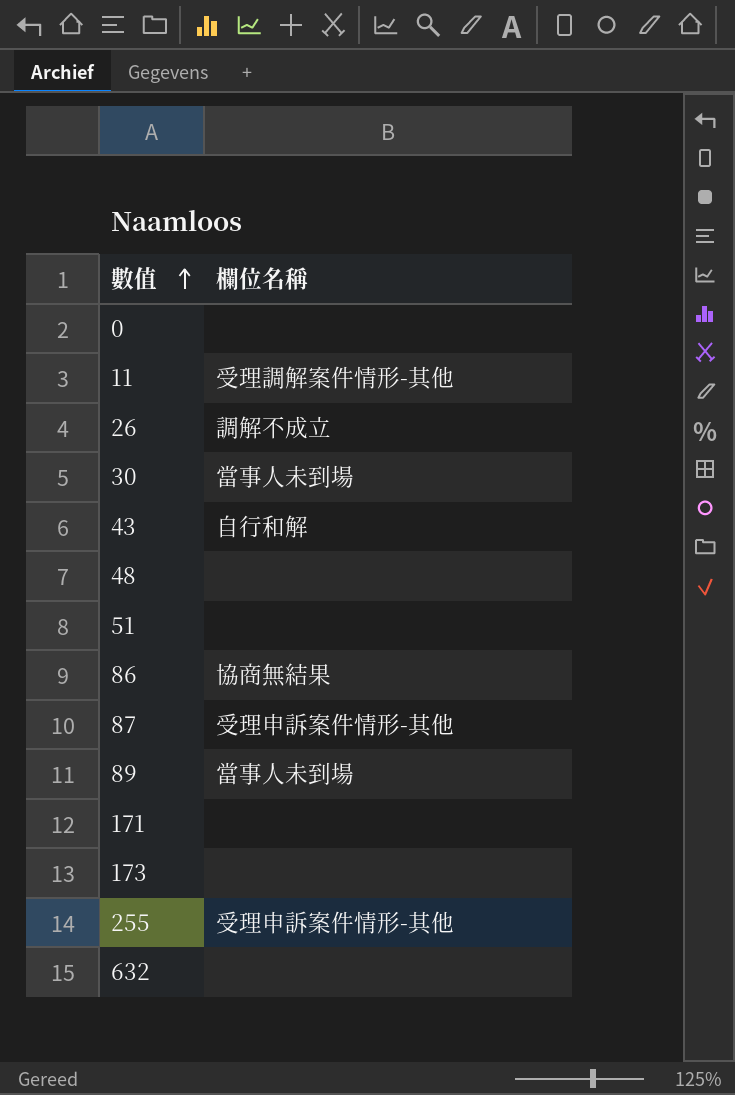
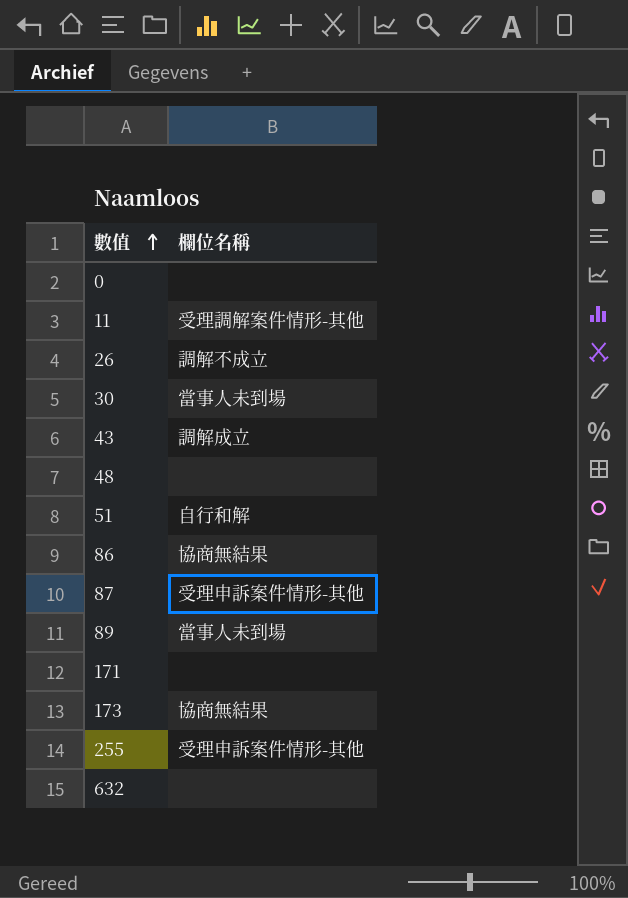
43 | 欄位名稱: 自行和解 -> 調解成立
51 | 欄位名稱: none -> 自行和解
173 | 欄位名稱: none -> 協商無結果

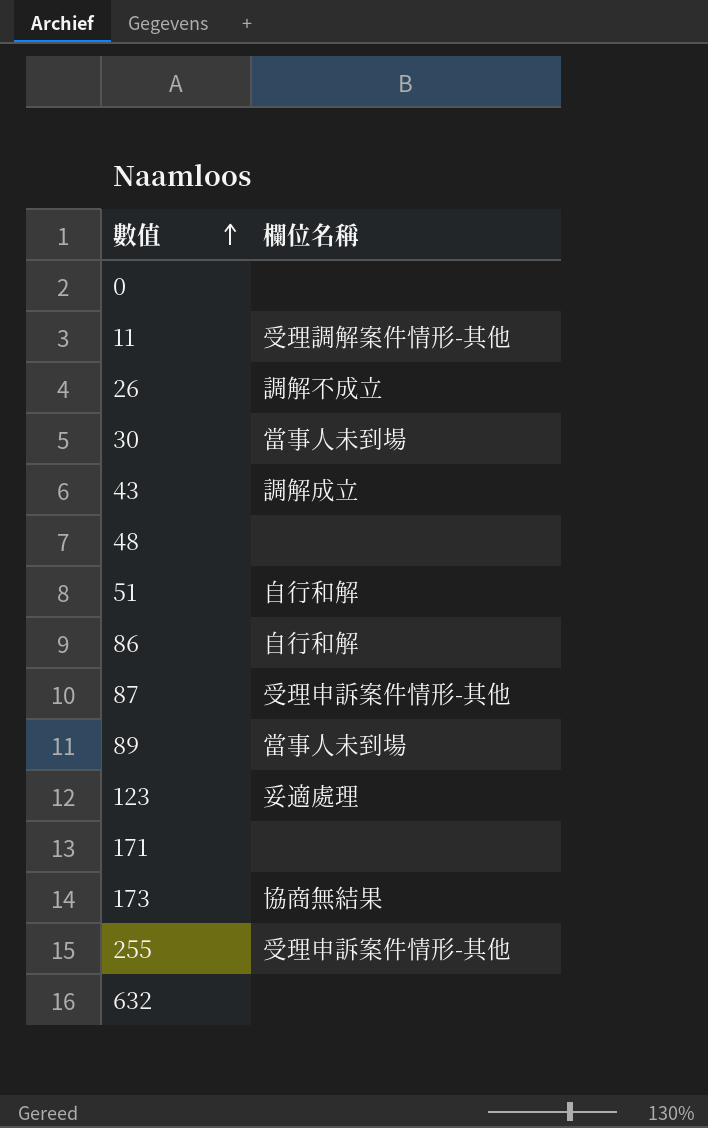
86 | 欄位名稱: 協商無結果 -> 自行和解
row 123: none -> 妥適處理

